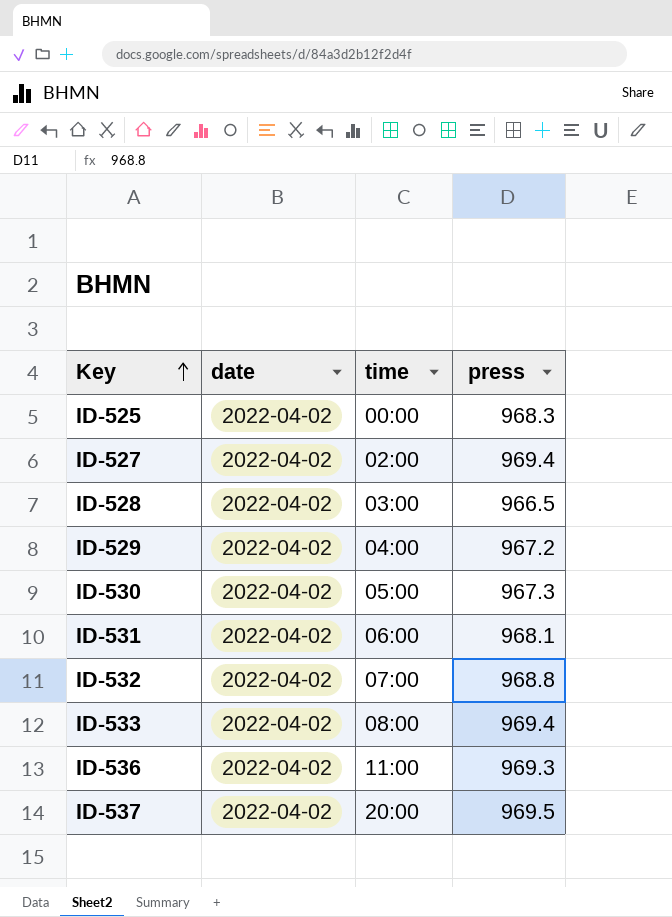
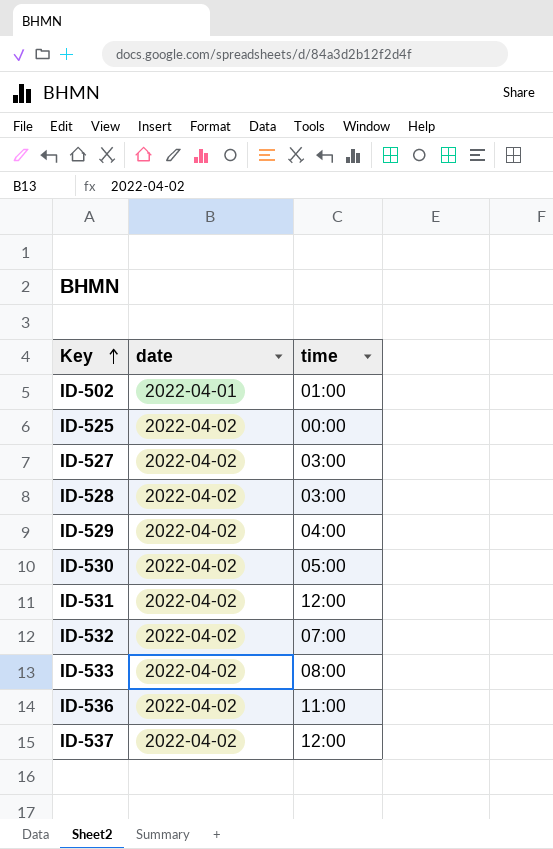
column press | position: 4 -> none
row ID-502: none -> 2022-04-01 | 01:00
ID-527 | time: 02:00 -> 03:00
ID-531 | time: 06:00 -> 12:00
ID-537 | time: 20:00 -> 12:00

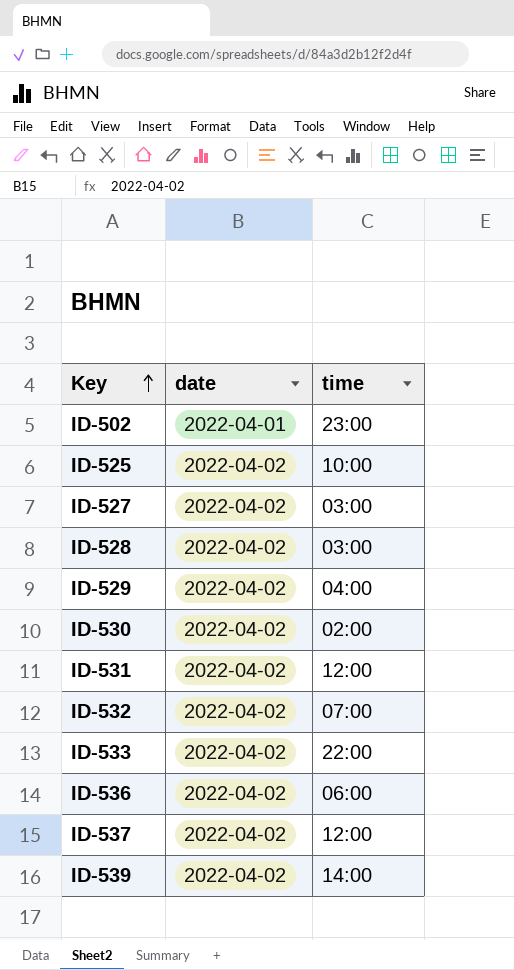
ID-502 | time: 01:00 -> 23:00
ID-525 | time: 00:00 -> 10:00
ID-530 | time: 05:00 -> 02:00
ID-533 | time: 08:00 -> 22:00
ID-536 | time: 11:00 -> 06:00
row ID-539: none -> 2022-04-02 | 14:00

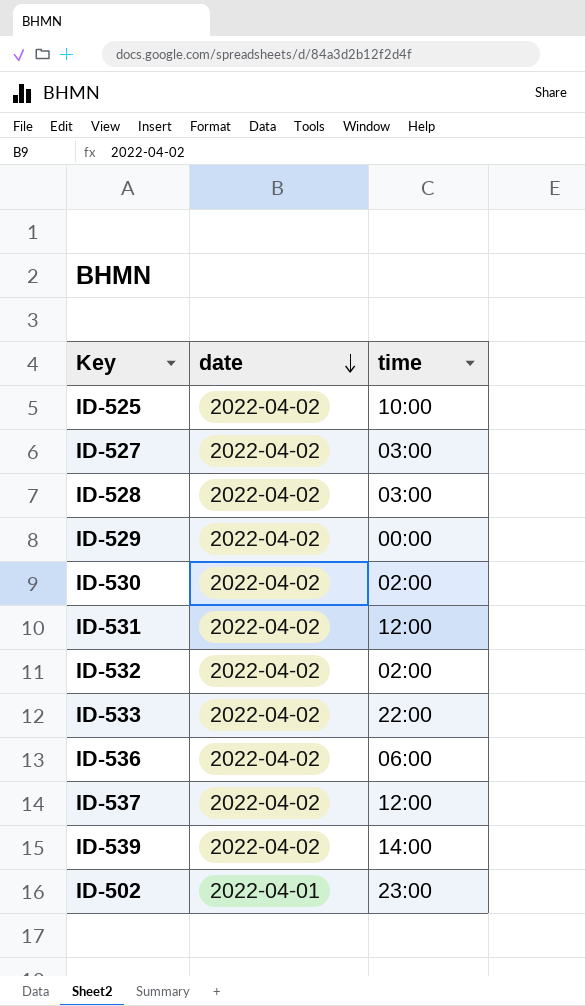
row order: Key ascending -> date descending
ID-529 | time: 04:00 -> 00:00
ID-532 | time: 07:00 -> 02:00

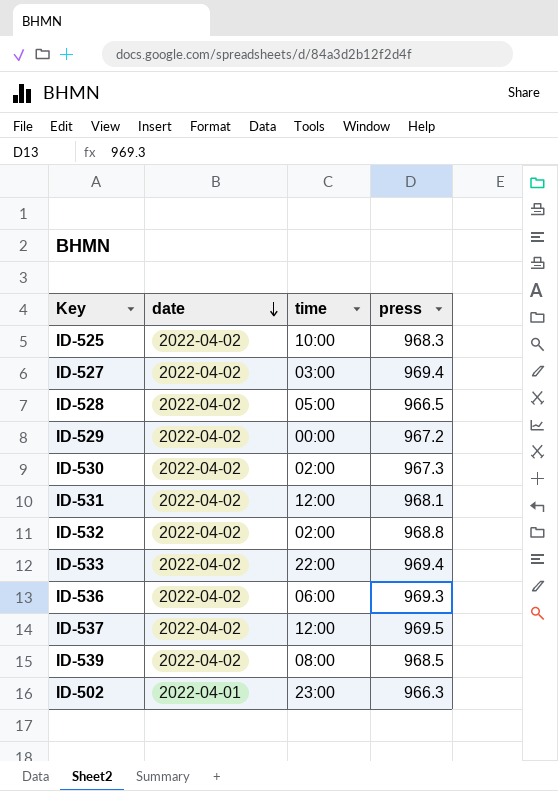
column press | position: none -> 4
ID-528 | time: 03:00 -> 05:00
ID-539 | time: 14:00 -> 08:00

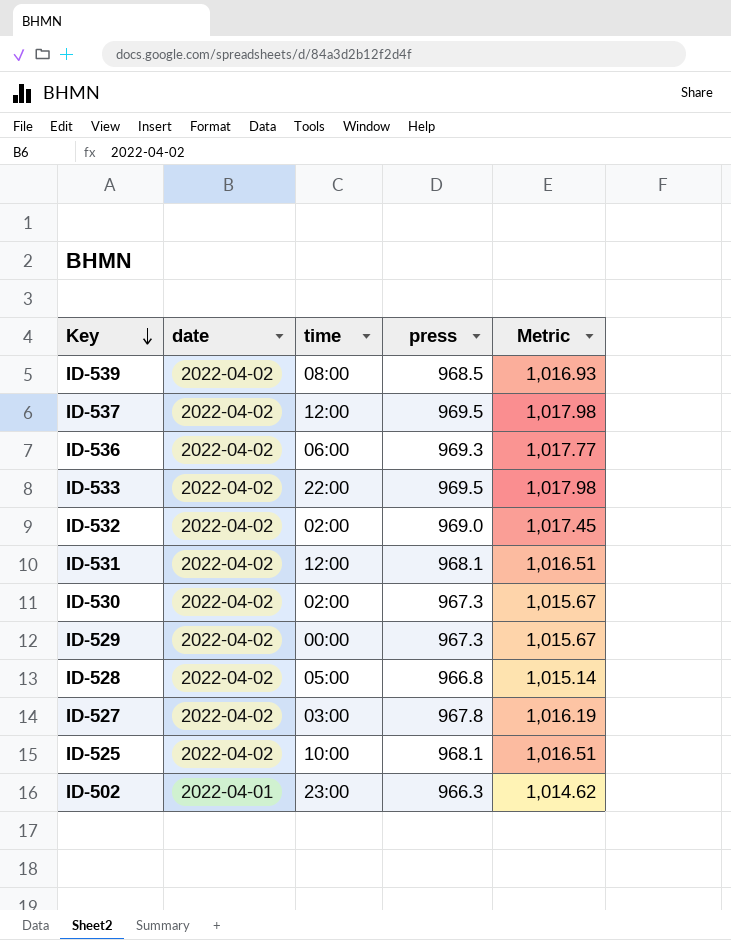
row order: date descending -> Key descending
column Metric | formula: none -> [press] * 1.05
ID-533 | press: 969.4 -> 969.5
ID-532 | press: 968.8 -> 969.0
ID-529 | press: 967.2 -> 967.3
ID-528 | press: 966.5 -> 966.8
ID-527 | press: 969.4 -> 967.8
ID-525 | press: 968.3 -> 968.1

